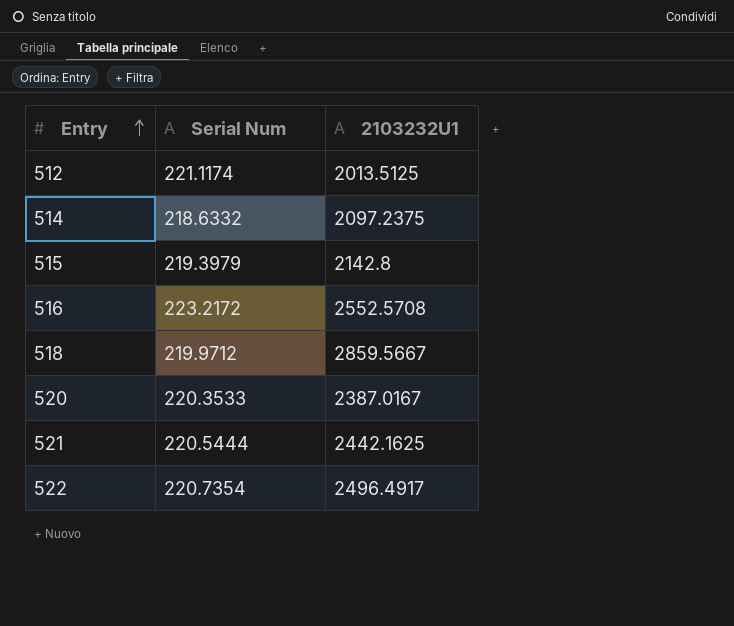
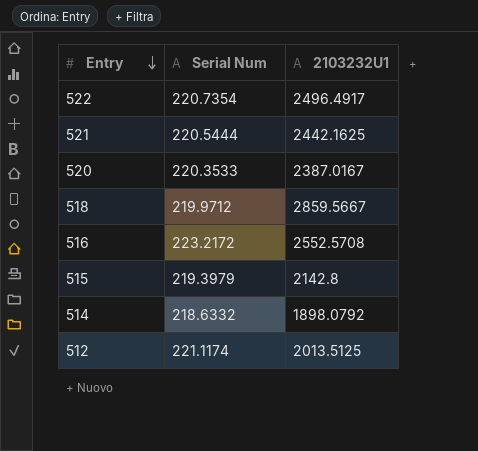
row order: Entry ascending -> Entry descending
514 | 2103232U1: 2097.2375 -> 1898.0792

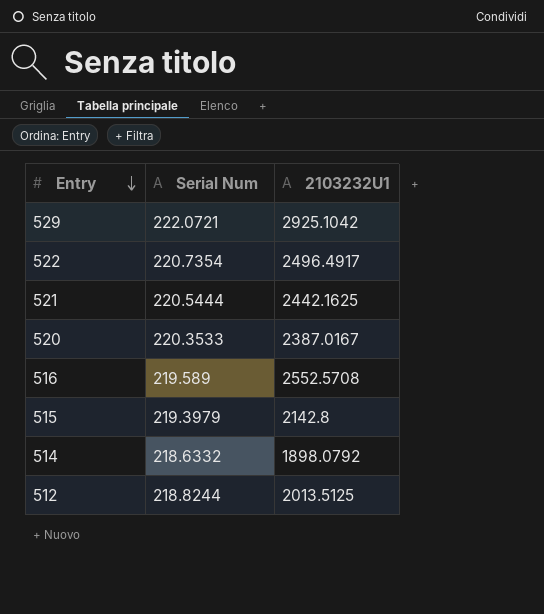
row 518: 219.9712 | 2859.5667 -> none
row 529: none -> 222.0721 | 2925.1042
516 | Serial Num: 223.2172 -> 219.589
512 | Serial Num: 221.1174 -> 218.8244

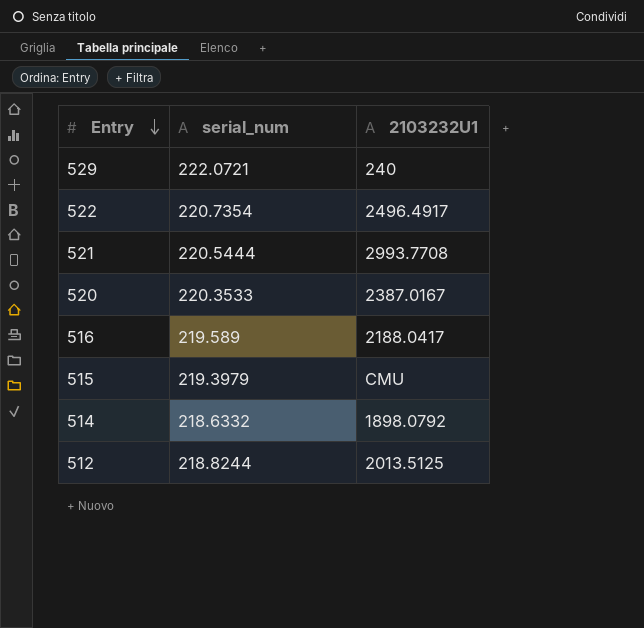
column name: Serial Num -> serial_num
529 | 2103232U1: 2925.1042 -> 240
521 | 2103232U1: 2442.1625 -> 2993.7708
516 | 2103232U1: 2552.5708 -> 2188.0417
515 | 2103232U1: 2142.8 -> CMU

